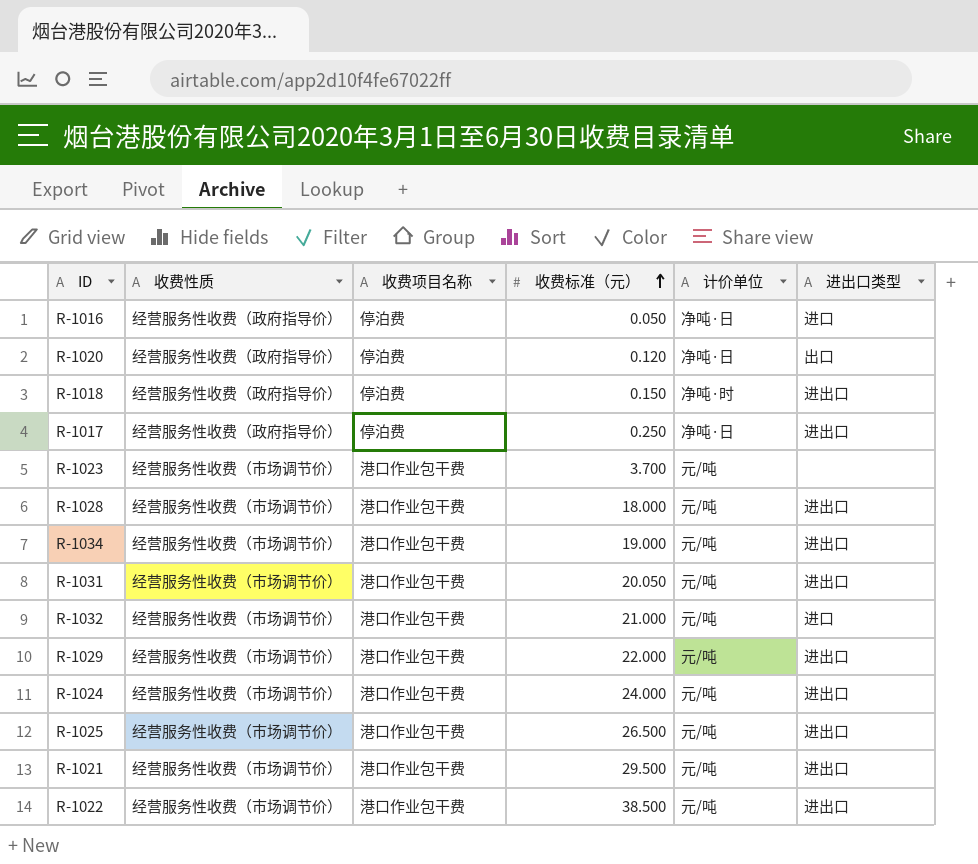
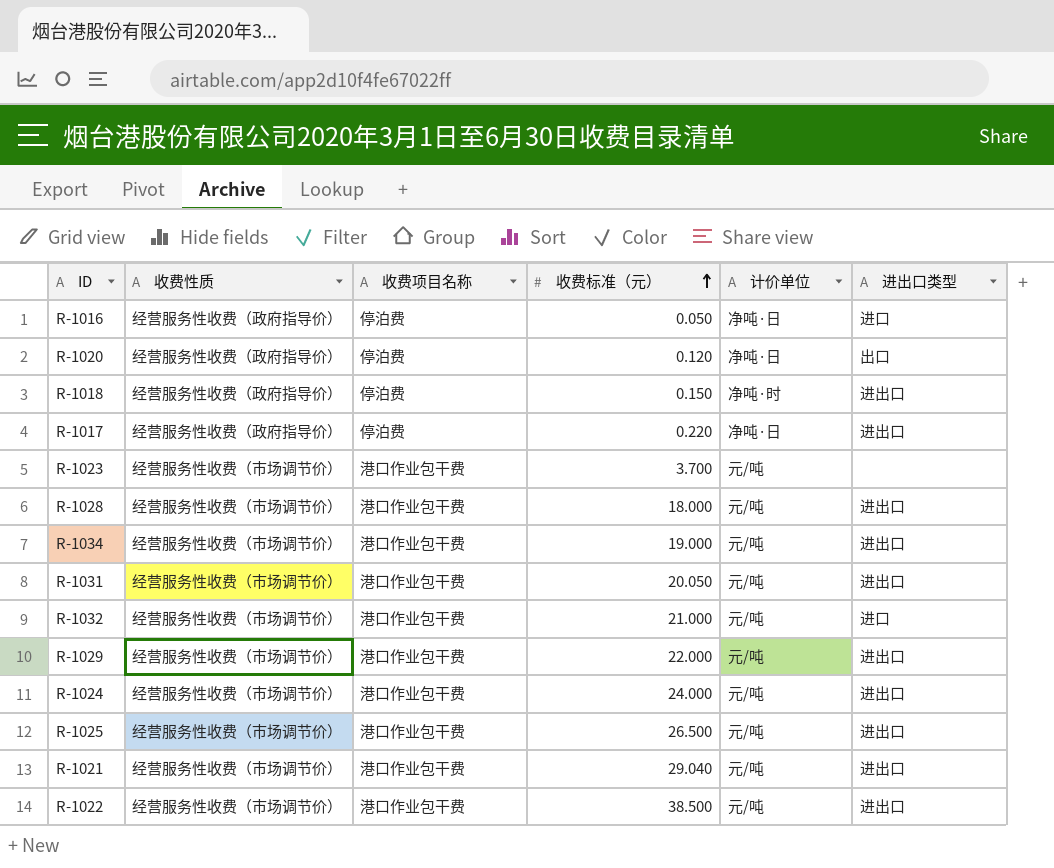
R-1017 | 收费标准（元）: 0.250 -> 0.220
R-1021 | 收费标准（元）: 29.500 -> 29.040

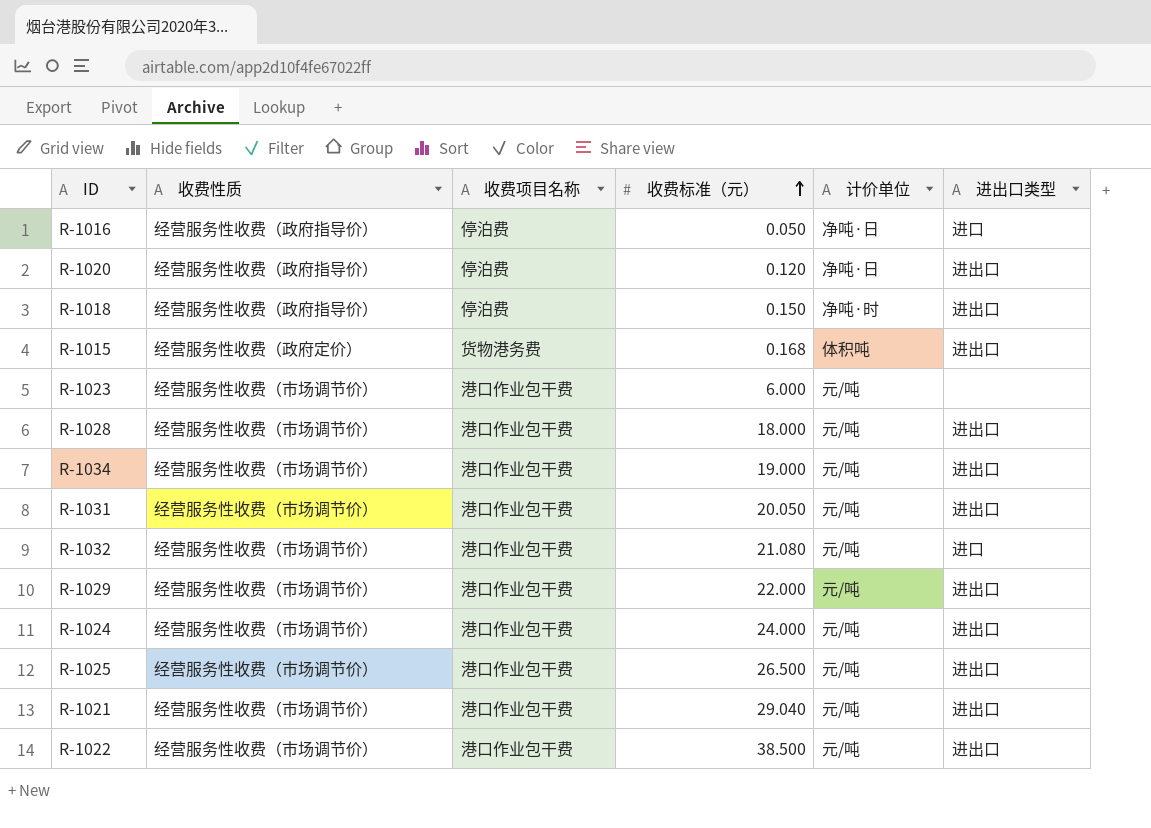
row R-1017: 经营服务性收费（政府指导价） | 停泊费 | 0.220 | 净吨·日 | 进出口 -> none
R-1020 | 进出口类型: 出口 -> 进出口
row R-1015: none -> 经营服务性收费（政府定价） | 货物港务费 | 0.168 | 体积吨 | 进出口
R-1023 | 收费标准（元）: 3.700 -> 6.000
R-1032 | 收费标准（元）: 21.000 -> 21.080

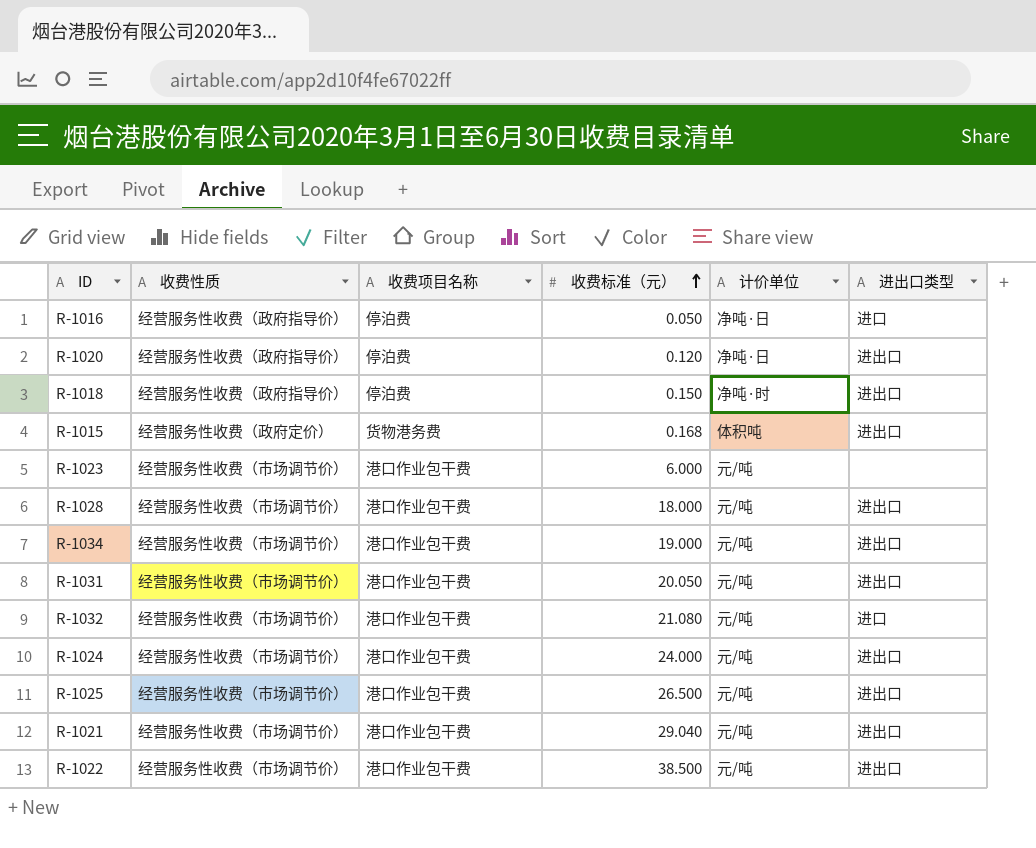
row R-1029: 经营服务性收费（市场调节价） | 港口作业包干费 | 22.000 | 元/吨 | 进出口 -> none

